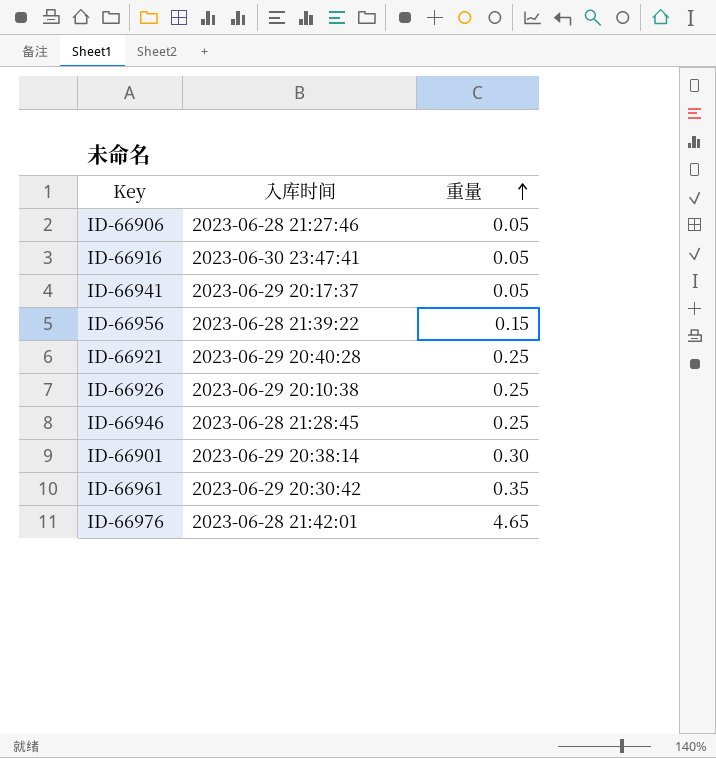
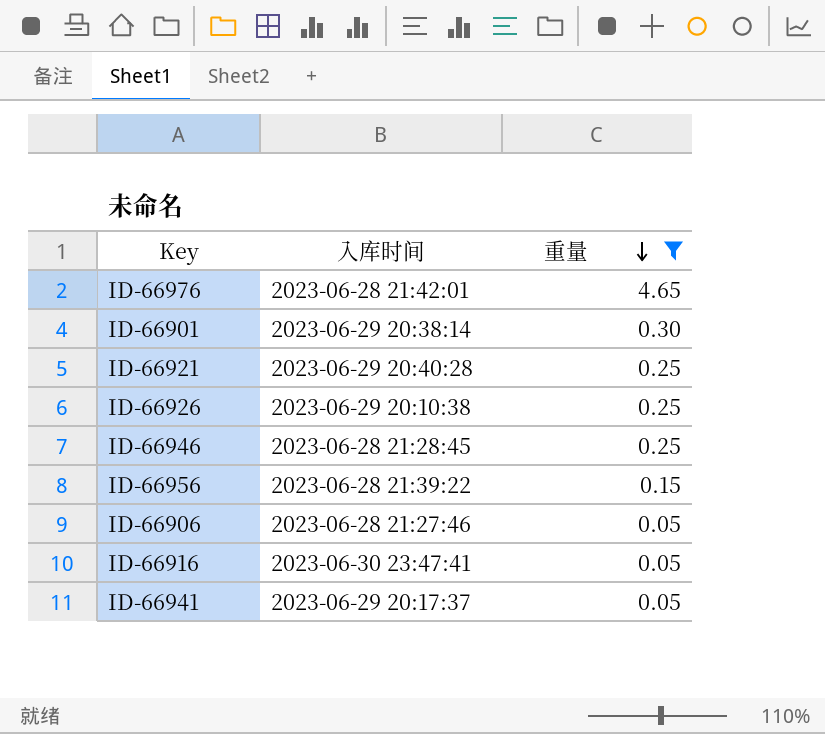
filter: none -> 重量 != 0.35
row order: 重量 ascending -> 重量 descending

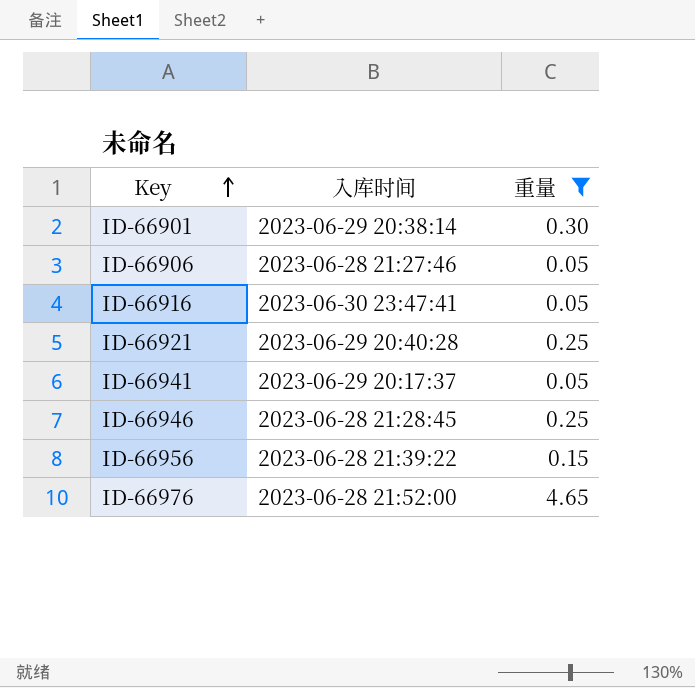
row order: 重量 descending -> Key ascending
row ID-66926: 2023-06-29 20:10:38 | 0.25 -> none
ID-66976 | 入库时间: 2023-06-28 21:42:01 -> 2023-06-28 21:52:00

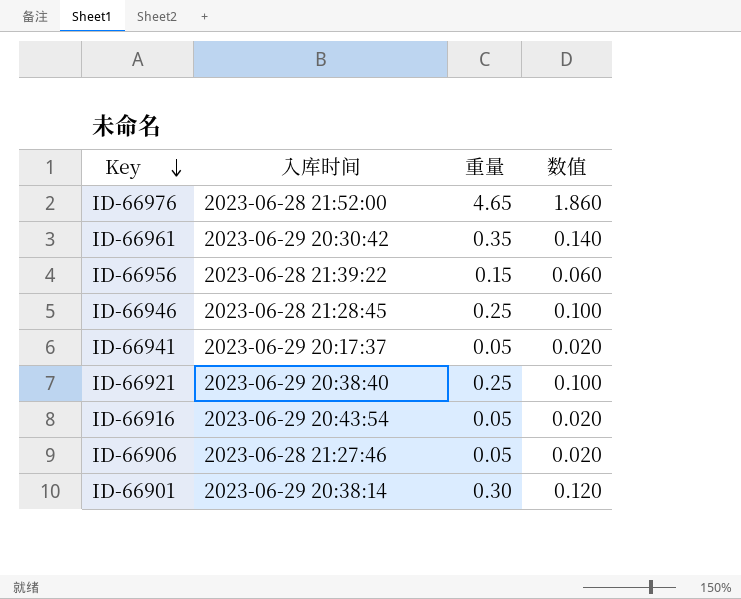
filter: 重量 != 0.35 -> none
row order: Key ascending -> Key descending
column 数值 | formula: none -> [重量] * 0.4
ID-66921 | 入库时间: 2023-06-29 20:40:28 -> 2023-06-29 20:38:40
ID-66916 | 入库时间: 2023-06-30 23:47:41 -> 2023-06-29 20:43:54

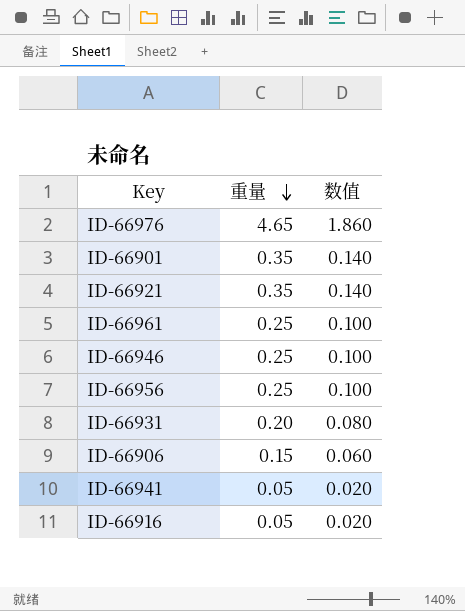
row order: Key descending -> 重量 descending
column 入库时间 | position: 2 -> none
ID-66901 | 重量: 0.30 -> 0.35
ID-66901 | 数值: 0.120 -> 0.140
ID-66921 | 重量: 0.25 -> 0.35
ID-66921 | 数值: 0.100 -> 0.140
ID-66961 | 重量: 0.35 -> 0.25
ID-66961 | 数值: 0.140 -> 0.100
ID-66956 | 重量: 0.15 -> 0.25
ID-66956 | 数值: 0.060 -> 0.100
row ID-66931: none -> 0.20 | 0.080
ID-66906 | 重量: 0.05 -> 0.15
ID-66906 | 数值: 0.020 -> 0.060

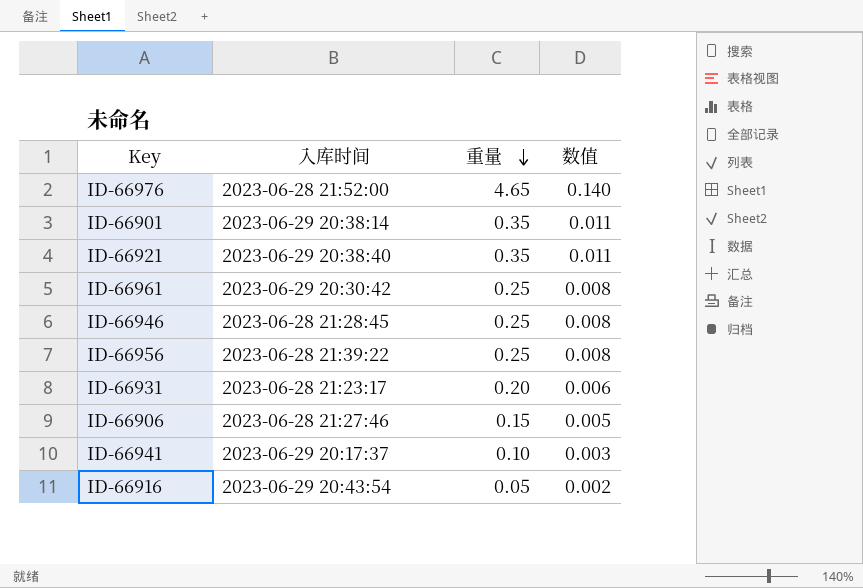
column 入库时间 | position: none -> 2
column 数值 | formula: [重量] * 0.4 -> [重量] * 0.03
ID-66941 | 重量: 0.05 -> 0.10

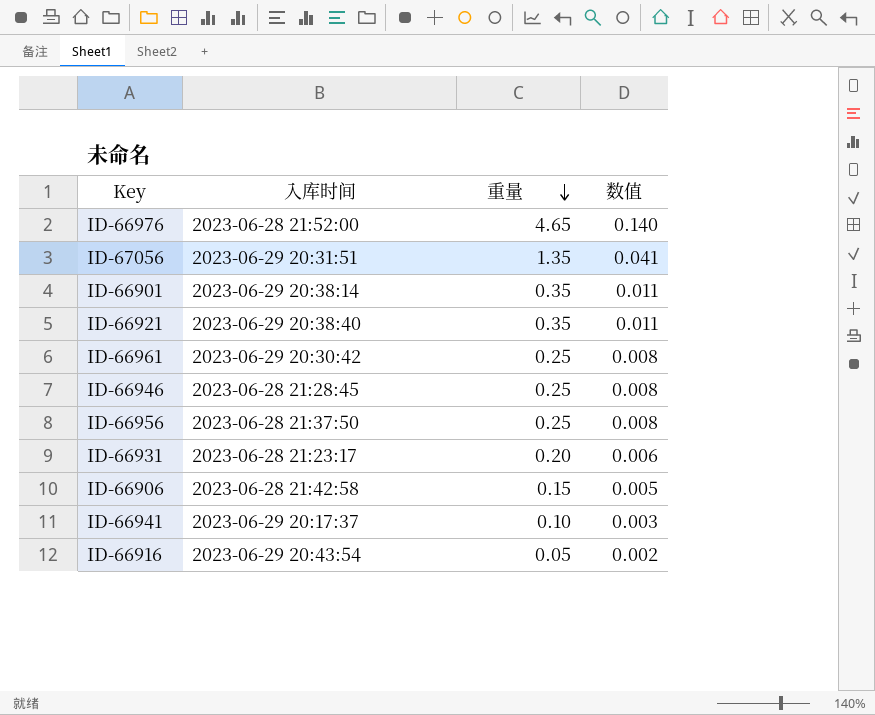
row ID-67056: none -> 2023-06-29 20:31:51 | 1.35 | 0.041
ID-66956 | 入库时间: 2023-06-28 21:39:22 -> 2023-06-28 21:37:50
ID-66906 | 入库时间: 2023-06-28 21:27:46 -> 2023-06-28 21:42:58

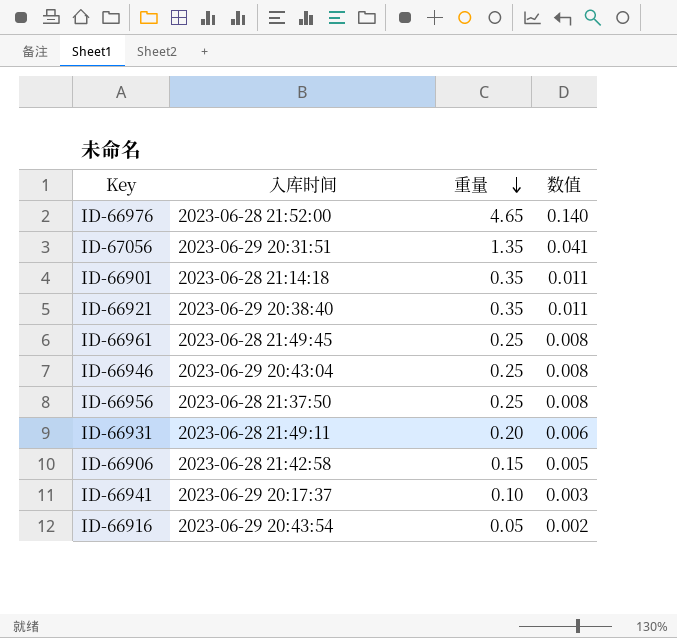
ID-66901 | 入库时间: 2023-06-29 20:38:14 -> 2023-06-28 21:14:18
ID-66961 | 入库时间: 2023-06-29 20:30:42 -> 2023-06-28 21:49:45
ID-66946 | 入库时间: 2023-06-28 21:28:45 -> 2023-06-29 20:43:04
ID-66931 | 入库时间: 2023-06-28 21:23:17 -> 2023-06-28 21:49:11

